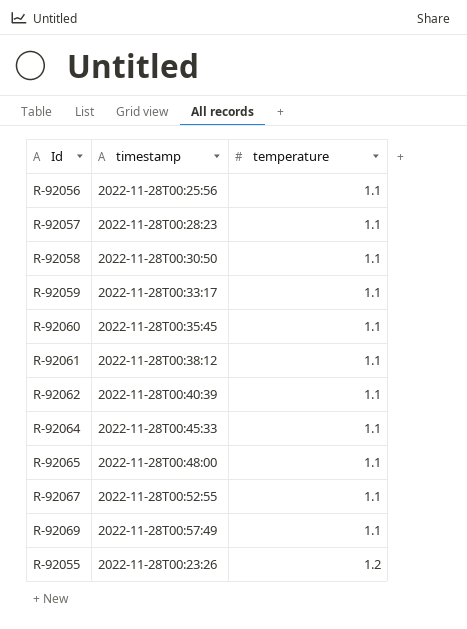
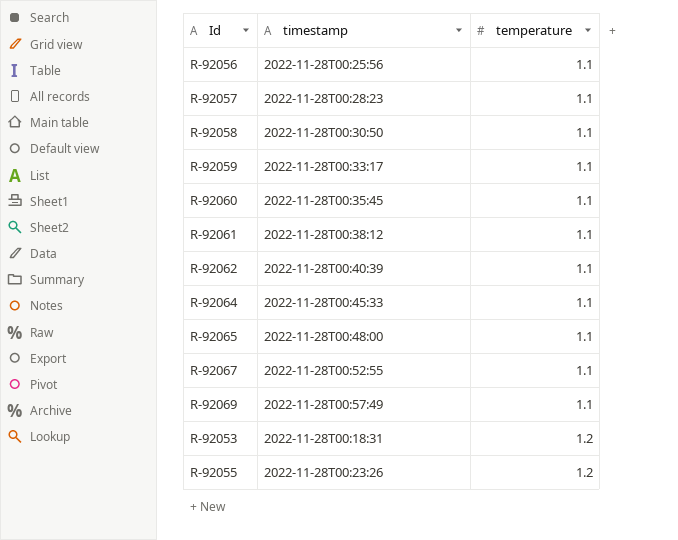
row R-92053: none -> 2022-11-28T00:18:31 | 1.2

